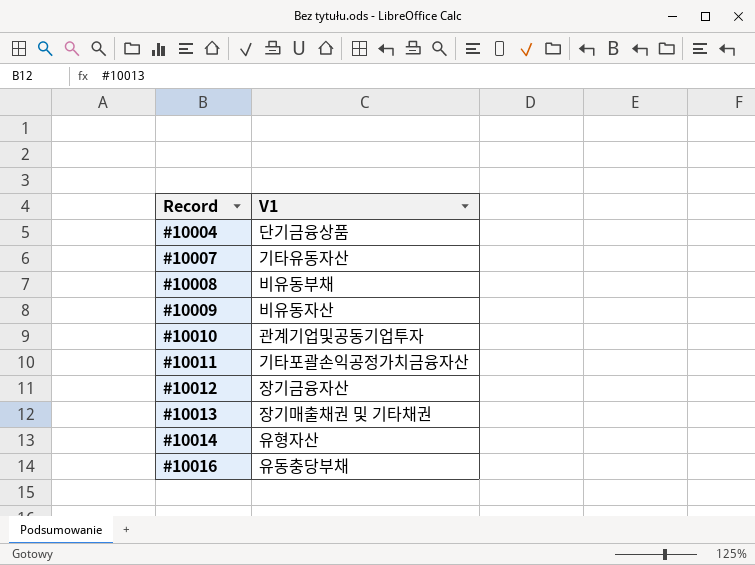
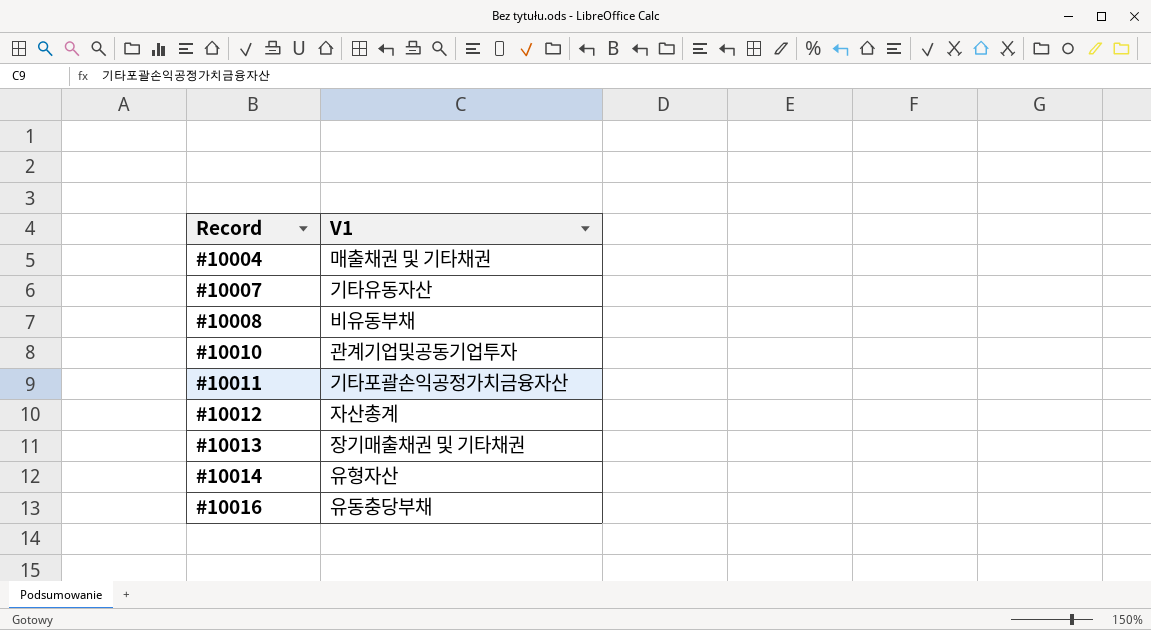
row #10009: 비유동자산 -> none
#10004 | V1: 단기금융상품 -> 매출채권 및 기타채권
#10012 | V1: 장기금융자산 -> 자산총계

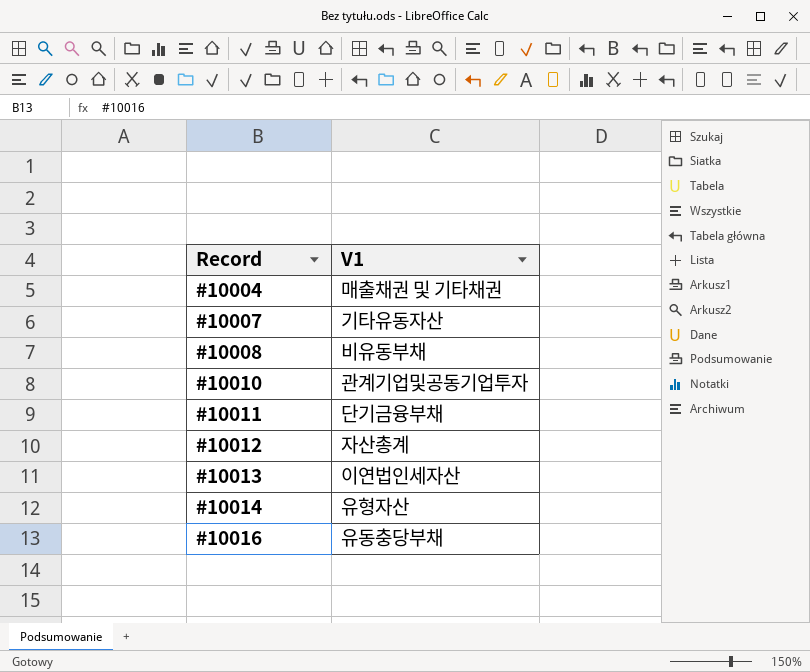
#10011 | V1: 기타포괄손익공정가치금융자산 -> 단기금융부채
#10013 | V1: 장기매출채권 및 기타채권 -> 이연법인세자산

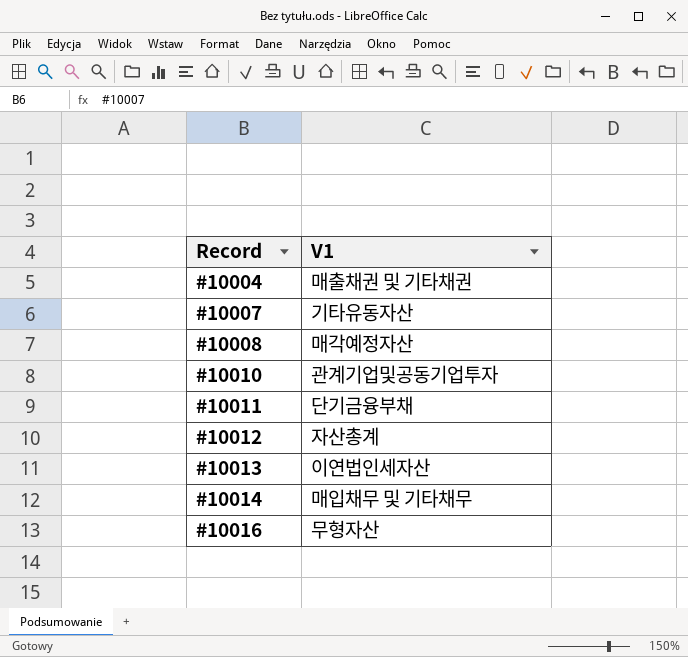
#10008 | V1: 비유동부채 -> 매각예정자산
#10014 | V1: 유형자산 -> 매입채무 및 기타채무
#10016 | V1: 유동충당부채 -> 무형자산

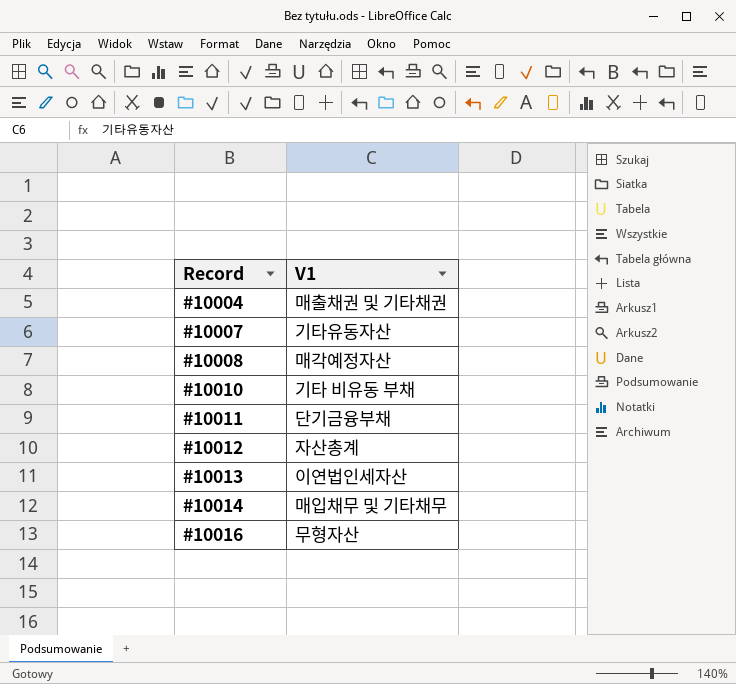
#10010 | V1: 관계기업및공동기업투자 -> 기타 비유동 부채

